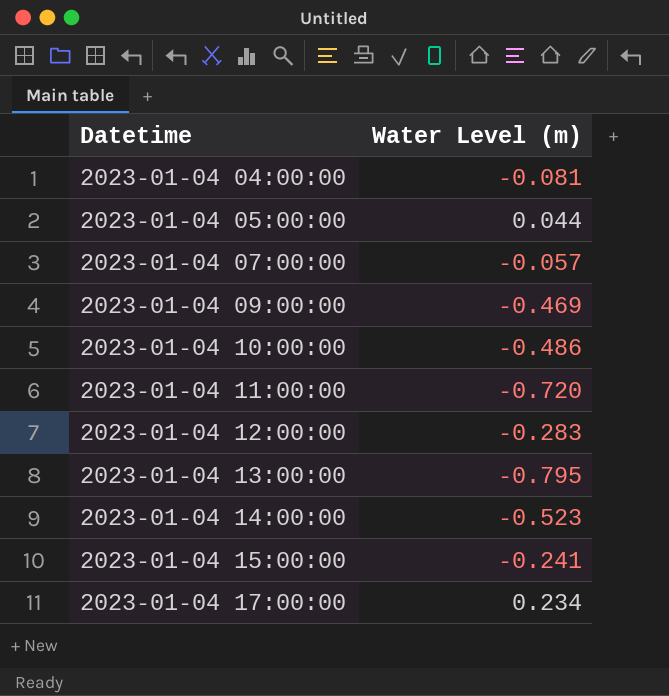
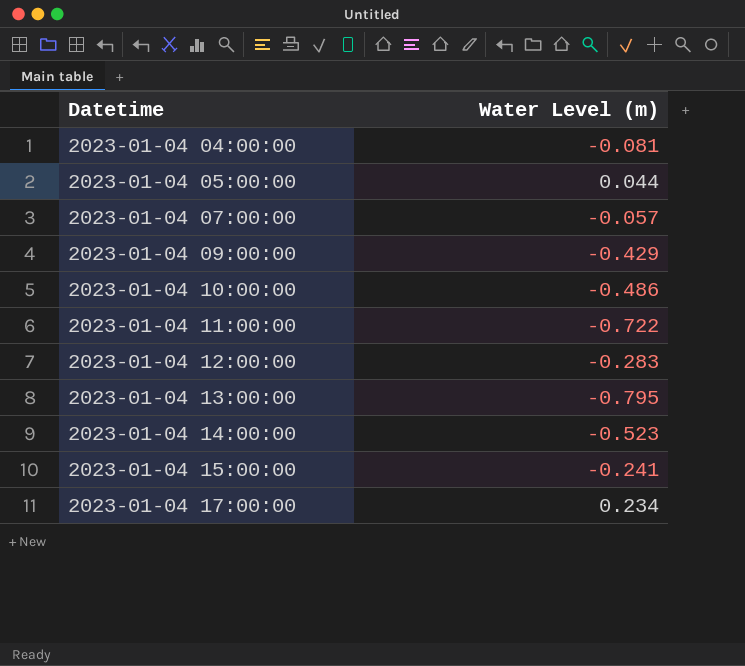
2023-01-04 09:00:00 | Water Level (m): -0.469 -> -0.429
2023-01-04 11:00:00 | Water Level (m): -0.720 -> -0.722

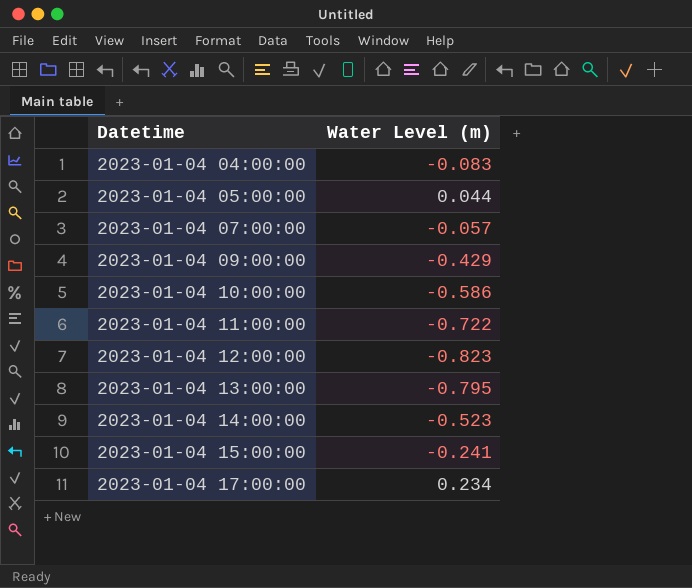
2023-01-04 04:00:00 | Water Level (m): -0.081 -> -0.083
2023-01-04 10:00:00 | Water Level (m): -0.486 -> -0.586
2023-01-04 12:00:00 | Water Level (m): -0.283 -> -0.823

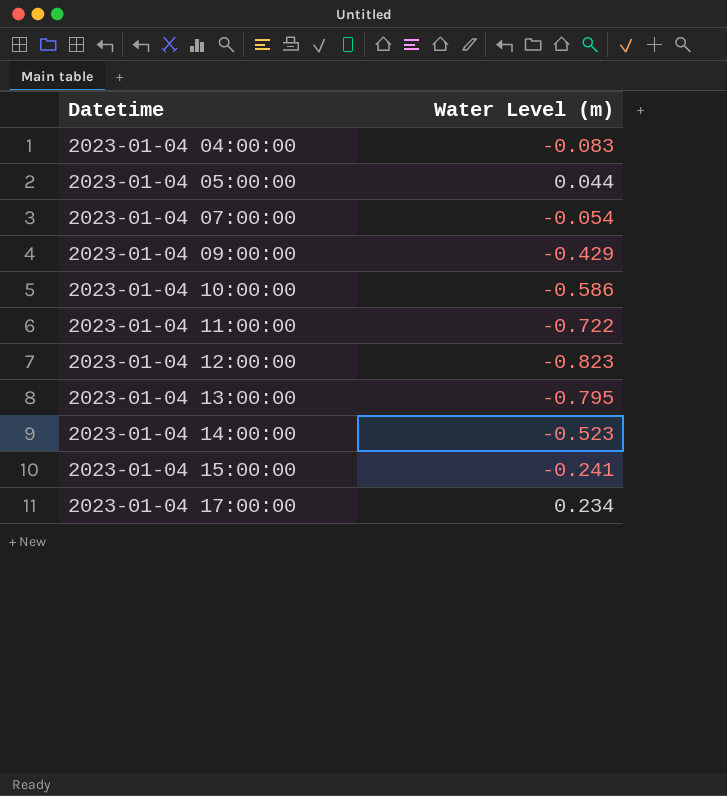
2023-01-04 07:00:00 | Water Level (m): -0.057 -> -0.054

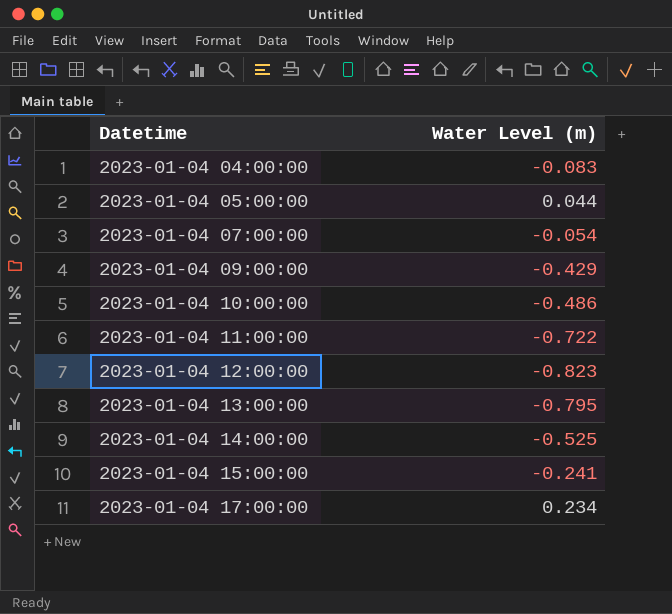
2023-01-04 10:00:00 | Water Level (m): -0.586 -> -0.486
2023-01-04 14:00:00 | Water Level (m): -0.523 -> -0.525

